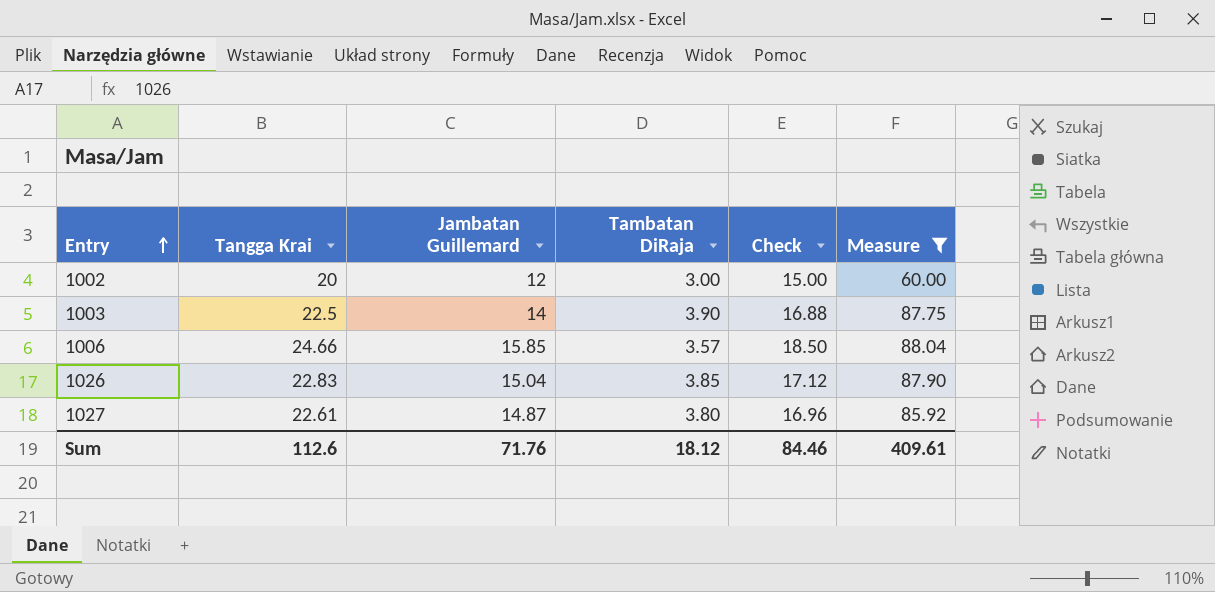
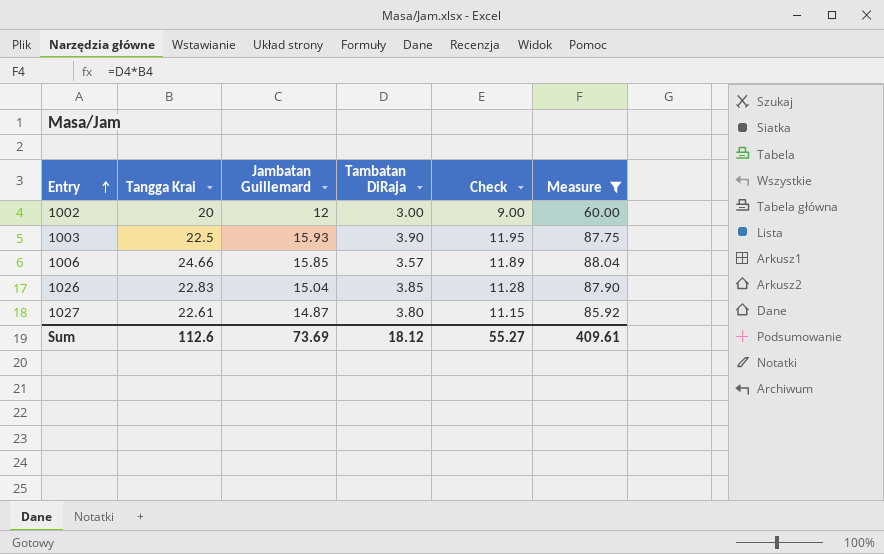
column Check | formula: [Tangga Krai] * 0.75 -> [Jambatan Guillemard] * 0.75
1003 | Jambatan Guillemard: 14 -> 15.93
Sum | Jambatan Guillemard: 71.76 -> 73.69
Sum | Check: 84.46 -> 55.27

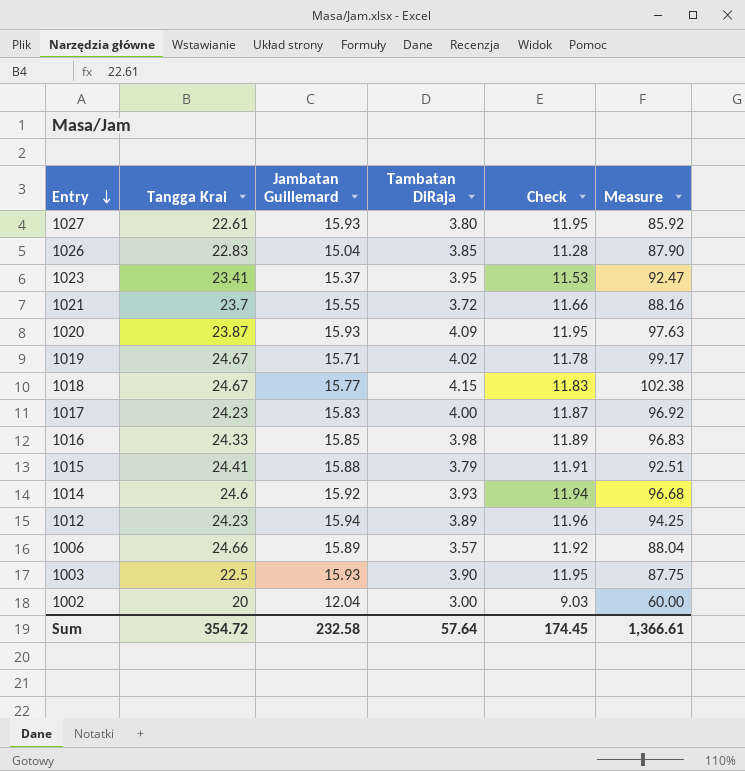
filter: Measure <= 88.04 -> none
row order: Entry ascending -> Entry descending
1027 | Jambatan Guillemard: 14.87 -> 15.93
1027 | Check: 11.15 -> 11.95
1006 | Jambatan Guillemard: 15.85 -> 15.89
1006 | Check: 11.89 -> 11.92
1002 | Jambatan Guillemard: 12 -> 12.04
1002 | Check: 9.00 -> 9.03
Sum | Tangga Krai: 112.6 -> 354.72
Sum | Jambatan Guillemard: 73.69 -> 232.58
Sum | Tambatan DiRaja: 18.12 -> 57.64
Sum | Check: 55.27 -> 174.45
Sum | Measure: 409.61 -> 1,366.61

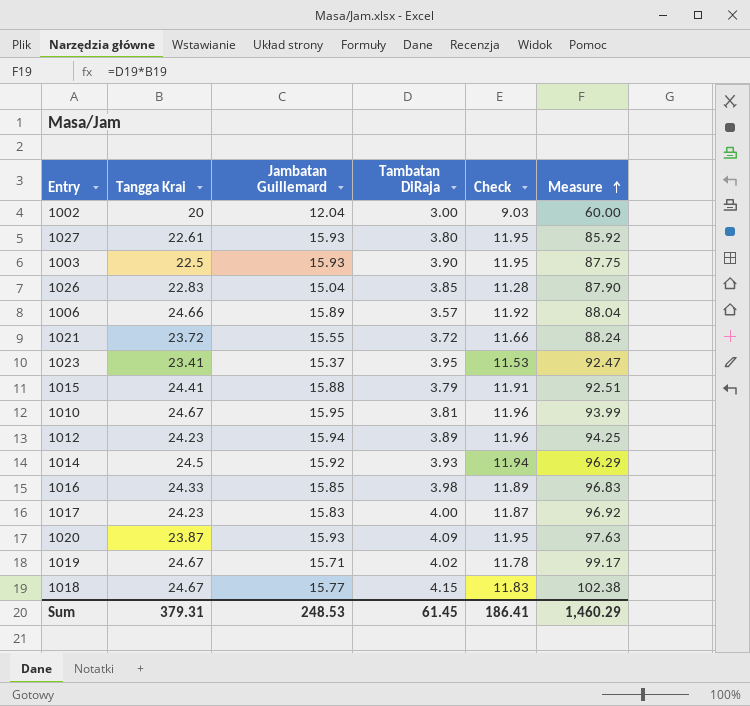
row order: Entry descending -> Measure ascending
1021 | Tangga Krai: 23.7 -> 23.72
1021 | Measure: 88.16 -> 88.24
row 1010: none -> 24.67 | 15.95 | 3.81 | 11.96 | 93.99
1014 | Tangga Krai: 24.6 -> 24.5
1014 | Measure: 96.68 -> 96.29
Sum | Tangga Krai: 354.72 -> 379.31
Sum | Jambatan Guillemard: 232.58 -> 248.53
Sum | Tambatan DiRaja: 57.64 -> 61.45
Sum | Check: 174.45 -> 186.41
Sum | Measure: 1,366.61 -> 1,460.29

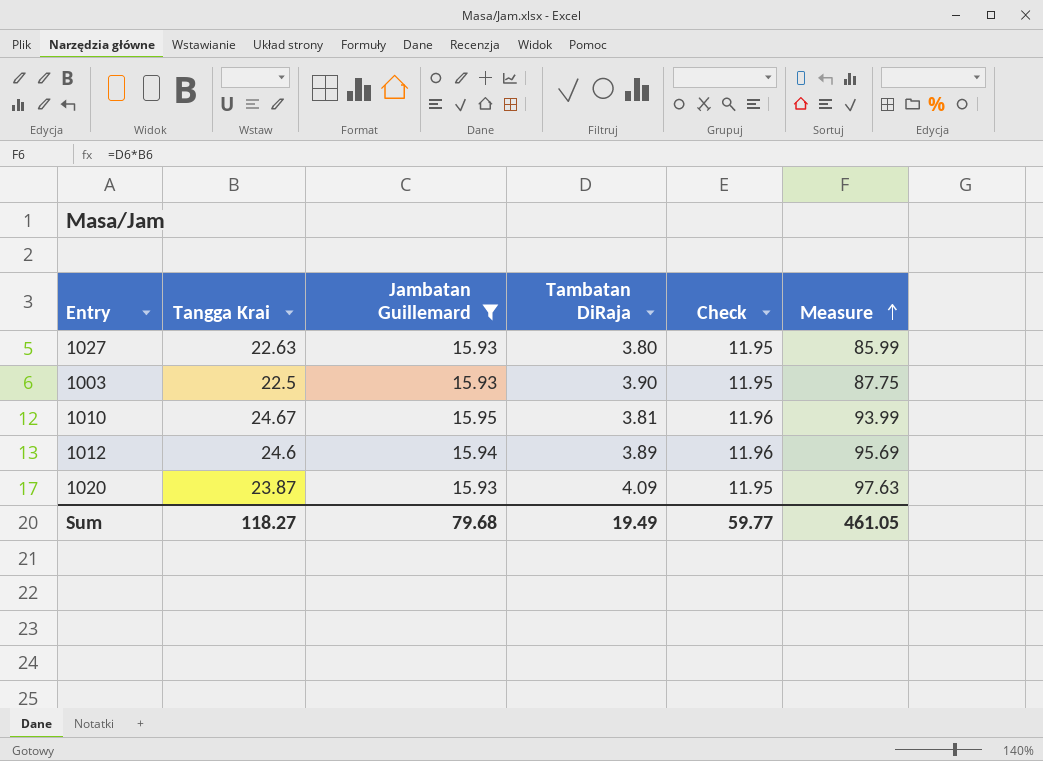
filter: none -> Jambatan Guillemard >= 15.93
1027 | Tangga Krai: 22.61 -> 22.63
1027 | Measure: 85.92 -> 85.99
1012 | Tangga Krai: 24.23 -> 24.6
1012 | Measure: 94.25 -> 95.69
Sum | Tangga Krai: 379.31 -> 118.27
Sum | Jambatan Guillemard: 248.53 -> 79.68
Sum | Tambatan DiRaja: 61.45 -> 19.49
Sum | Check: 186.41 -> 59.77
Sum | Measure: 1,460.29 -> 461.05

